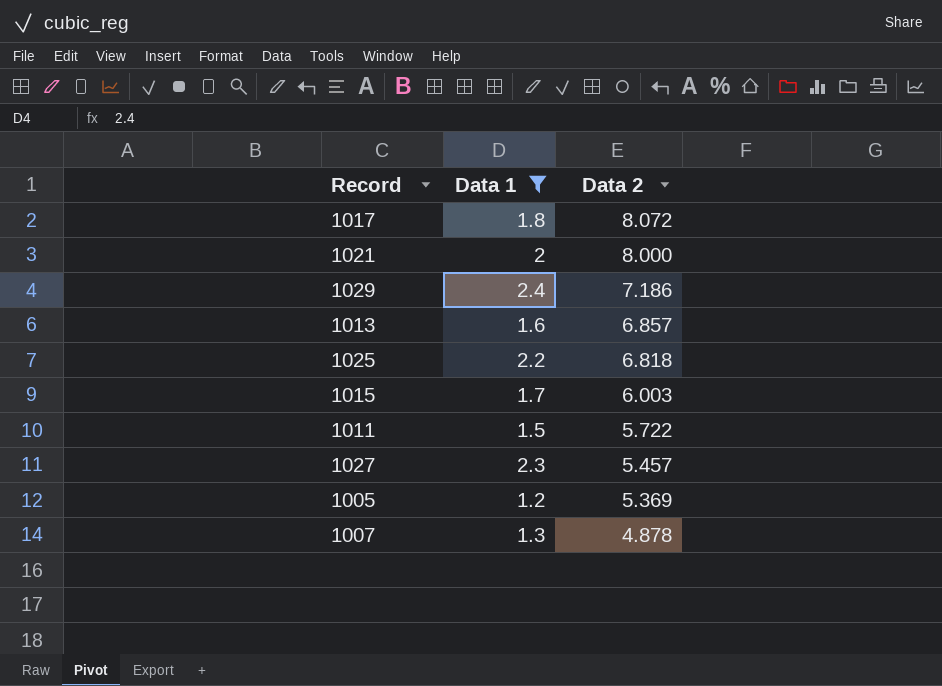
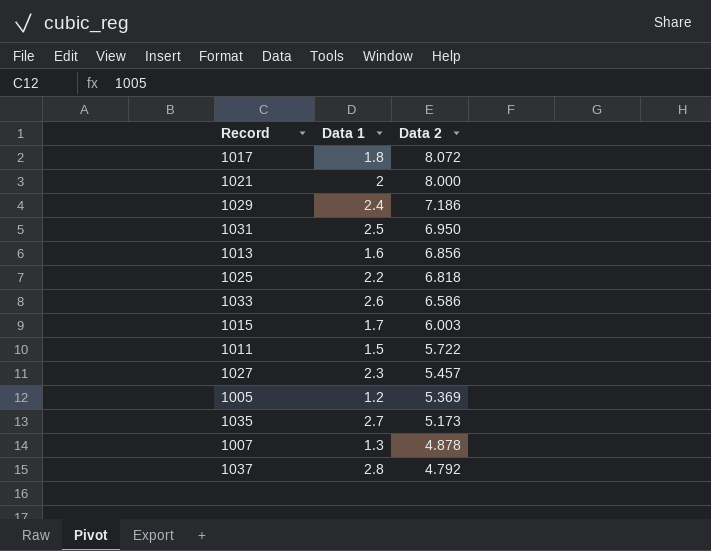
filter: Data 1 <= 2.4 -> none
1013 | Data 2: 6.857 -> 6.856

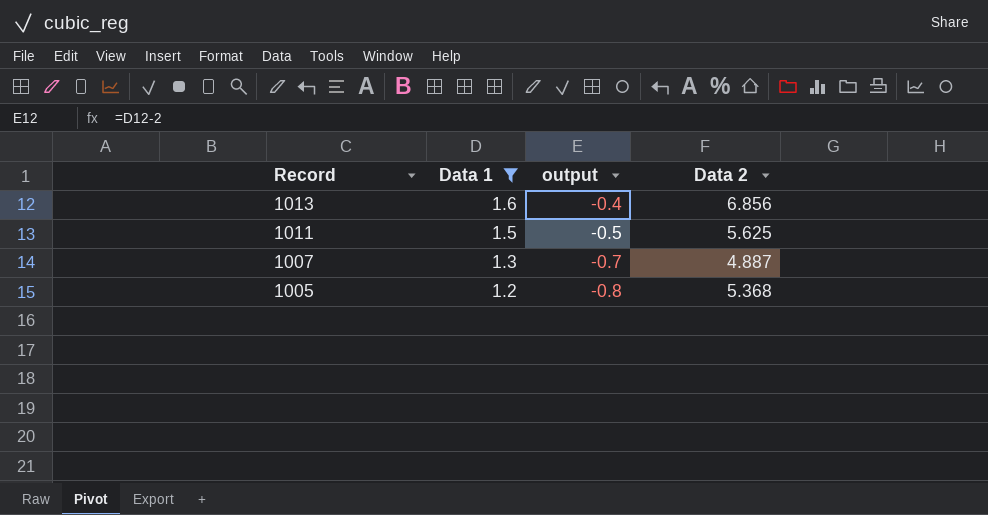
filter: none -> Data 1 <= 1.6
row order: Data 2 descending -> Record descending
column output | formula: none -> [Data 1] - 2
1011 | Data 2: 5.722 -> 5.625
1007 | Data 2: 4.878 -> 4.887
1005 | Data 2: 5.369 -> 5.368

